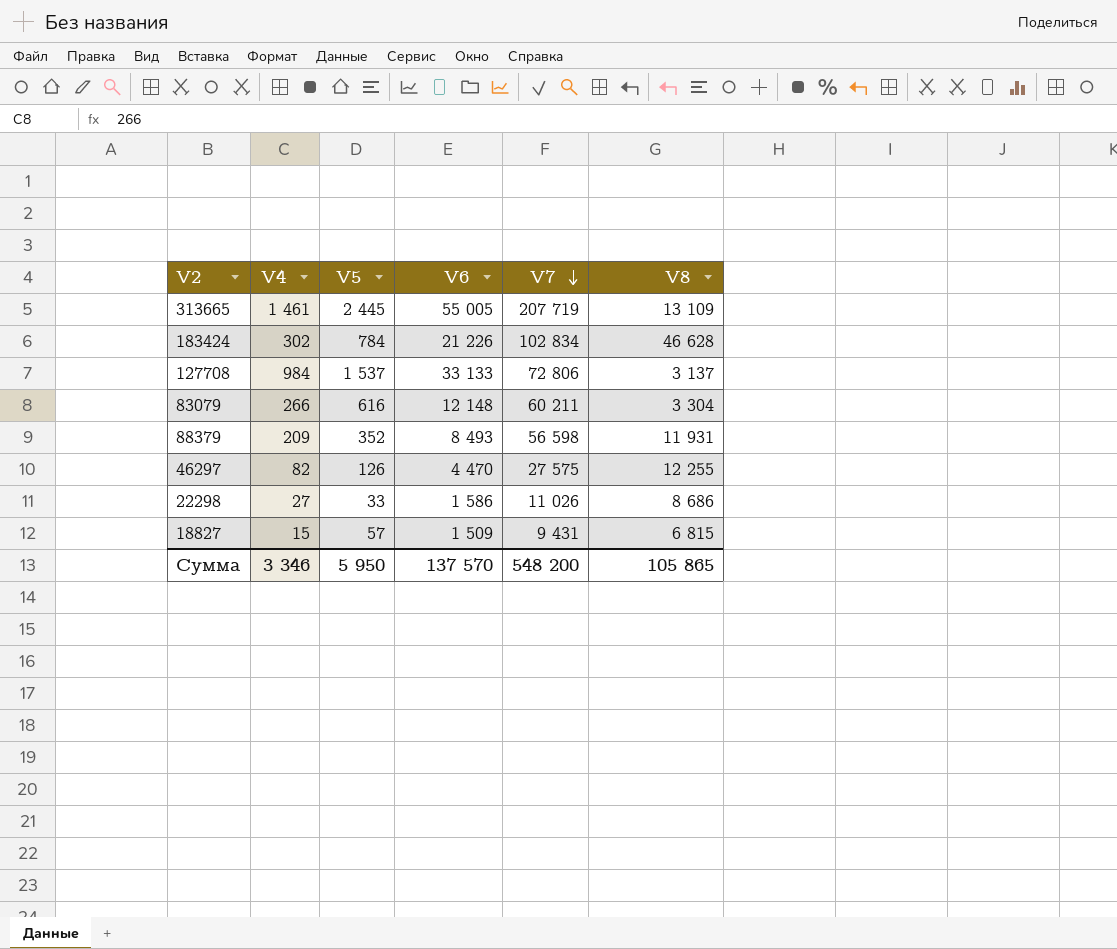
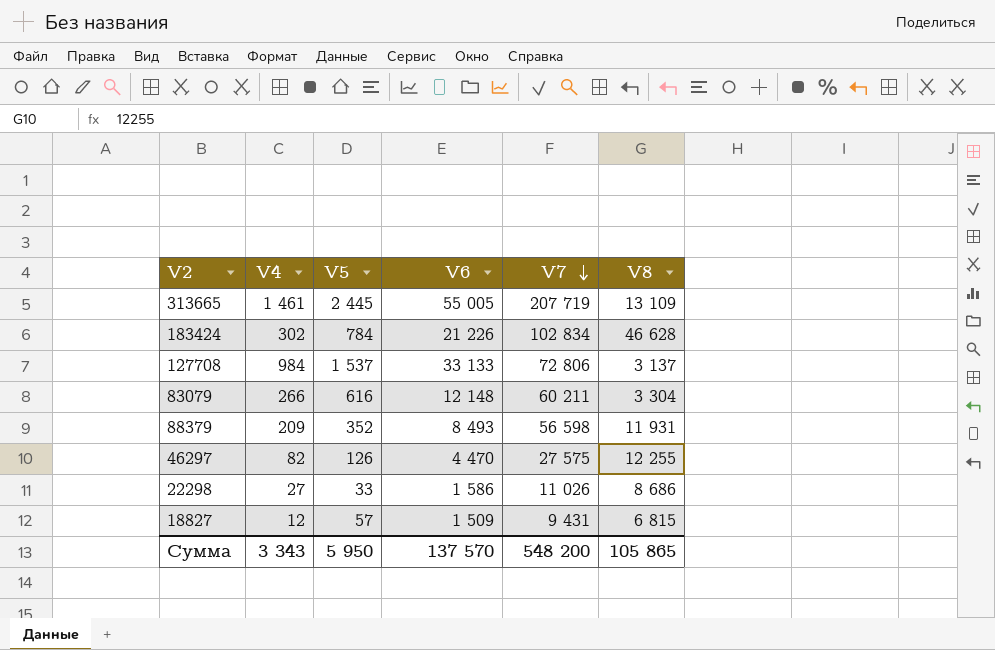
18827 | V4: 15 -> 12
Сумма | V4: 3 346 -> 3 343

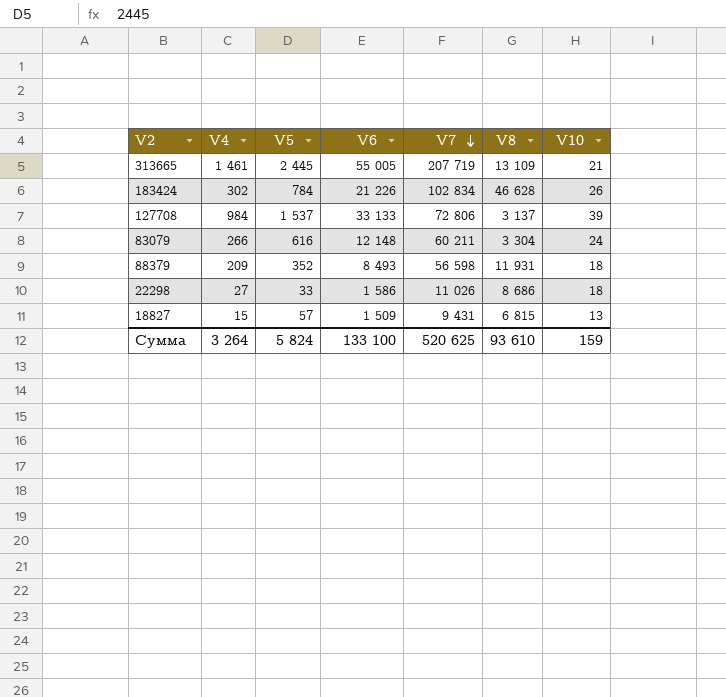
column V10 | position: none -> 7
row 46297: 82 | 126 | 4 470 | 27 575 | 12 255 -> none
18827 | V4: 12 -> 15
Сумма | V4: 3 343 -> 3 264
Сумма | V5: 5 950 -> 5 824
Сумма | V6: 137 570 -> 133 100
Сумма | V7: 548 200 -> 520 625
Сумма | V8: 105 865 -> 93 610

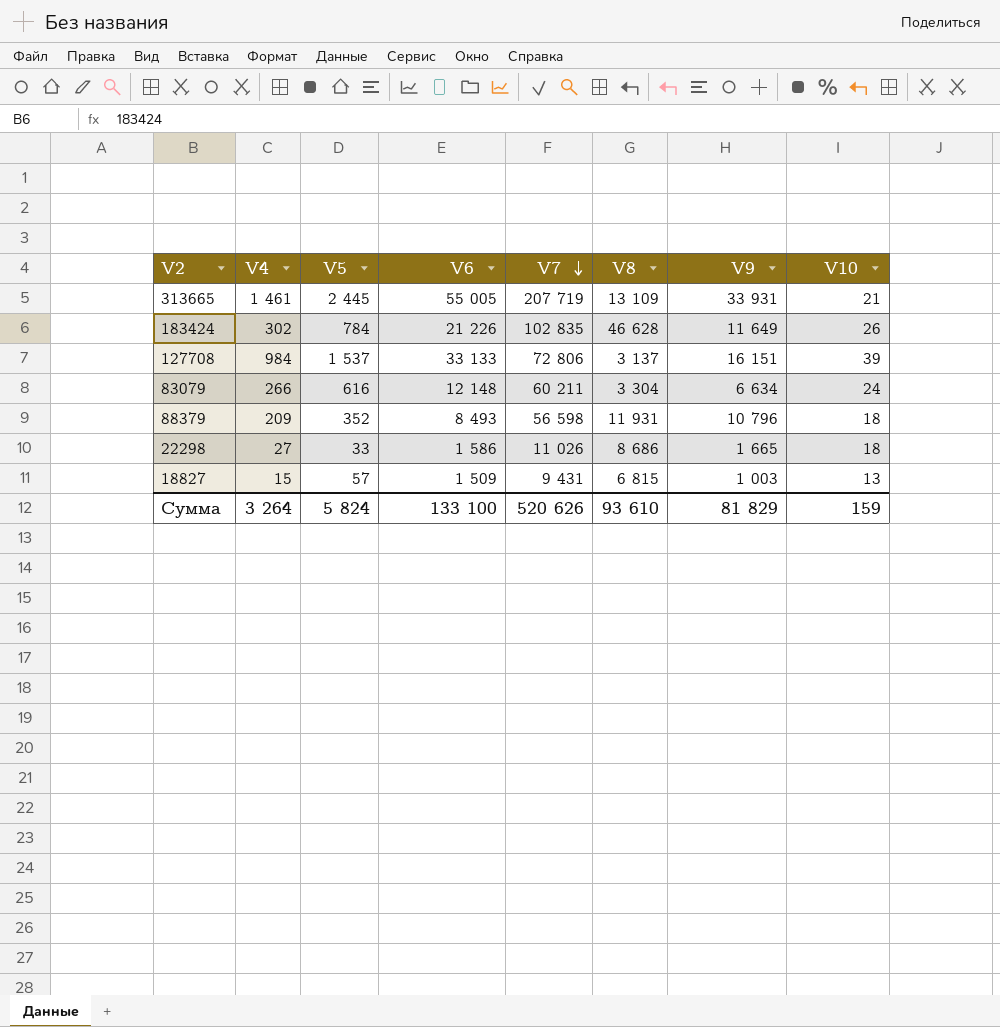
column V9 | position: none -> 7
183424 | V7: 102 834 -> 102 835
Сумма | V7: 520 625 -> 520 626

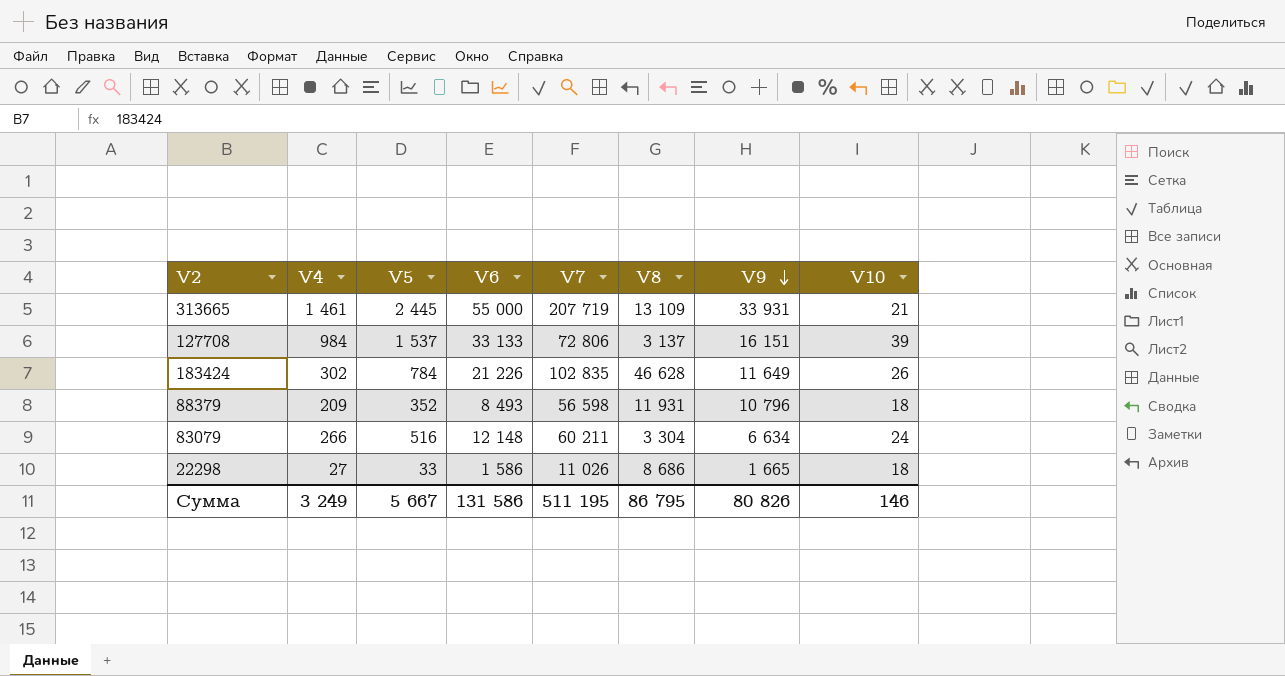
row order: V7 descending -> V9 descending
row 18827: 15 | 57 | 1 509 | 9 431 | 6 815 | 1 003 | 13 -> none
313665 | V6: 55 005 -> 55 000
83079 | V5: 616 -> 516
Сумма | V4: 3 264 -> 3 249
Сумма | V5: 5 824 -> 5 667
Сумма | V6: 133 100 -> 131 586
Сумма | V7: 520 626 -> 511 195
Сумма | V8: 93 610 -> 86 795
Сумма | V9: 81 829 -> 80 826
Сумма | V10: 159 -> 146

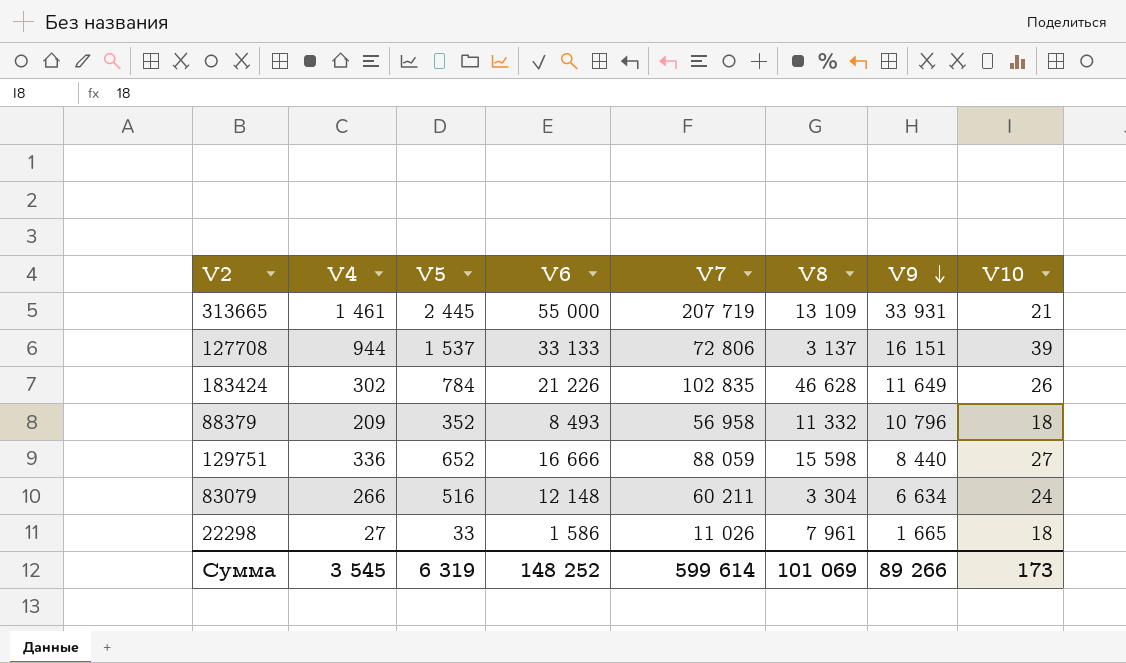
127708 | V4: 984 -> 944
88379 | V7: 56 598 -> 56 958
88379 | V8: 11 931 -> 11 332
row 129751: none -> 336 | 652 | 16 666 | 88 059 | 15 598 | 8 440 | 27
22298 | V8: 8 686 -> 7 961
Сумма | V4: 3 249 -> 3 545
Сумма | V5: 5 667 -> 6 319
Сумма | V6: 131 586 -> 148 252
Сумма | V7: 511 195 -> 599 614
Сумма | V8: 86 795 -> 101 069
Сумма | V9: 80 826 -> 89 266
Сумма | V10: 146 -> 173

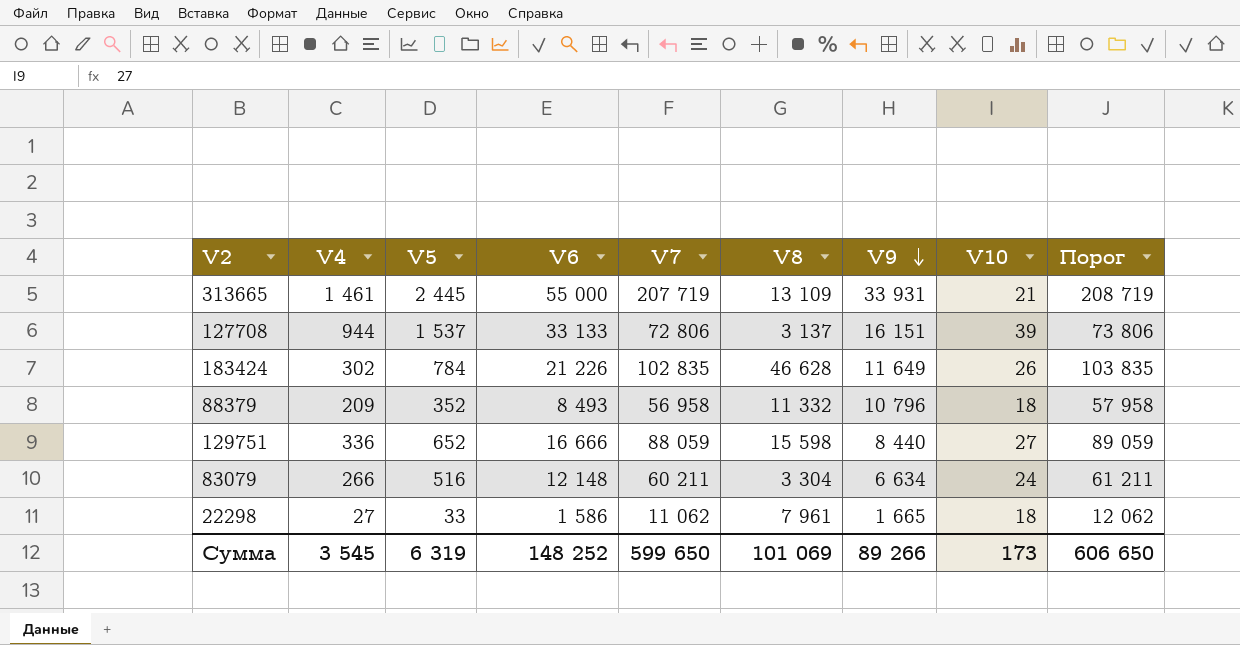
column Порог | formula: none -> [V7] + 1000
22298 | V7: 11 026 -> 11 062
Сумма | V7: 599 614 -> 599 650

